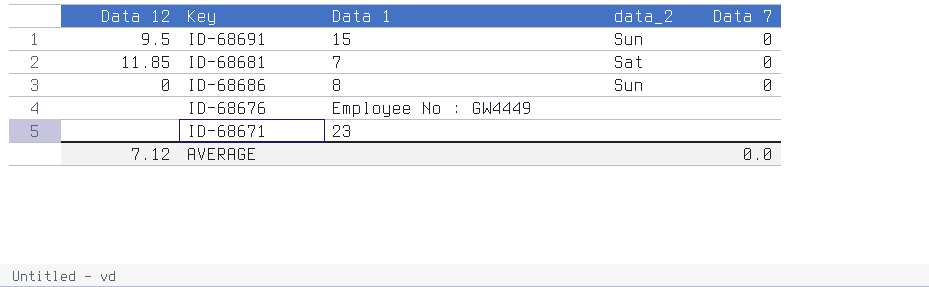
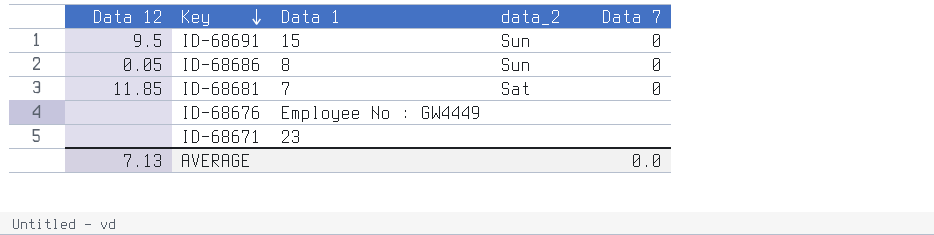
row order: none -> Key descending
ID-68686 | Data 12: 0 -> 0.05
AVERAGE | Data 12: 7.12 -> 7.13

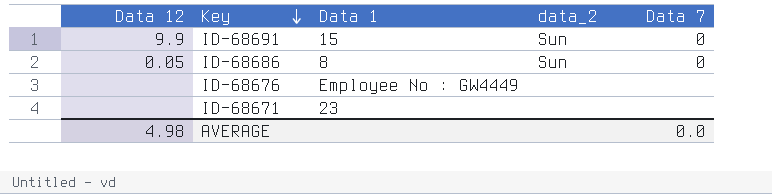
row ID-68681: 11.85 | 7 | Sat | 0 -> none
ID-68691 | Data 12: 9.5 -> 9.9
AVERAGE | Data 12: 7.13 -> 4.98

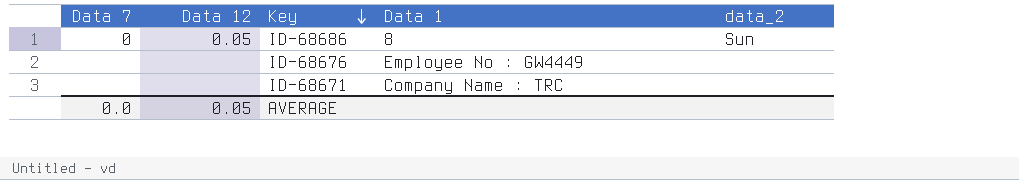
column Data 7 | position: 5 -> 1
row ID-68691: 9.9 | 15 | Sun | 0 -> none
ID-68671 | Data 1: 23 -> Company Name : TRC
AVERAGE | Data 12: 4.98 -> 0.05

